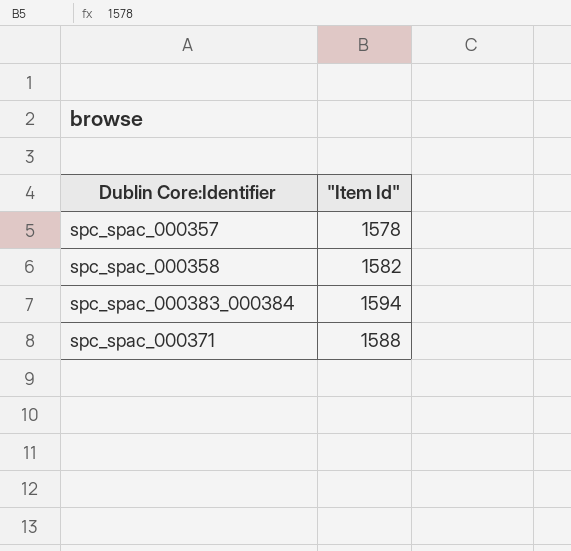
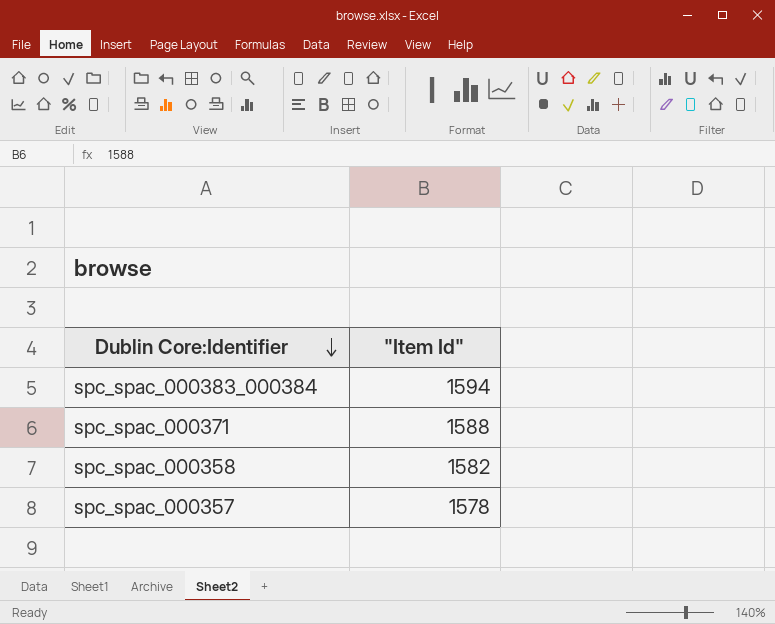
row order: none -> Dublin Core:Identifier descending

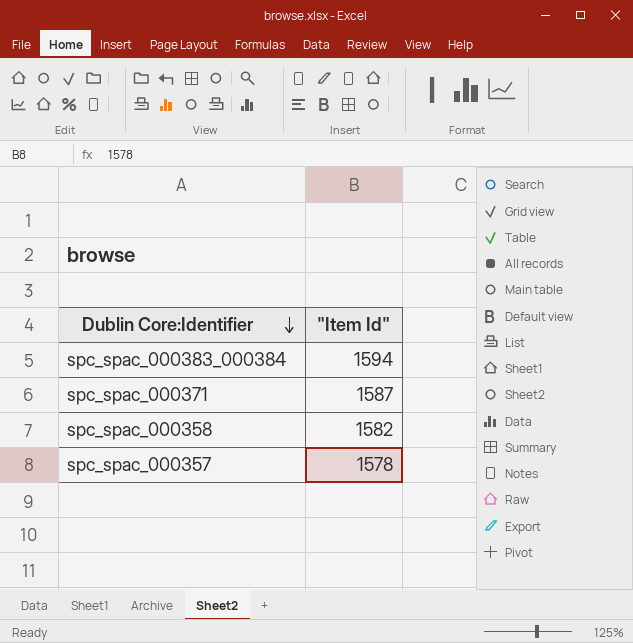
spc_spac_000371 | "Item Id": 1588 -> 1587

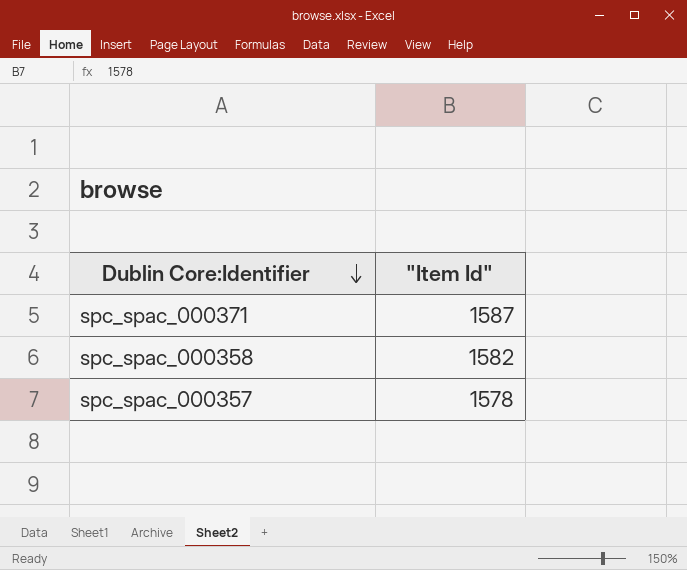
row spc_spac_000383_000384: 1594 -> none

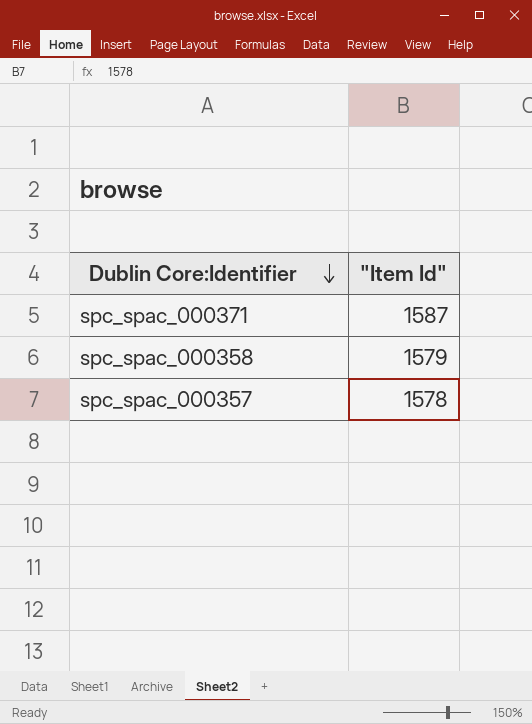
spc_spac_000358 | "Item Id": 1582 -> 1579

